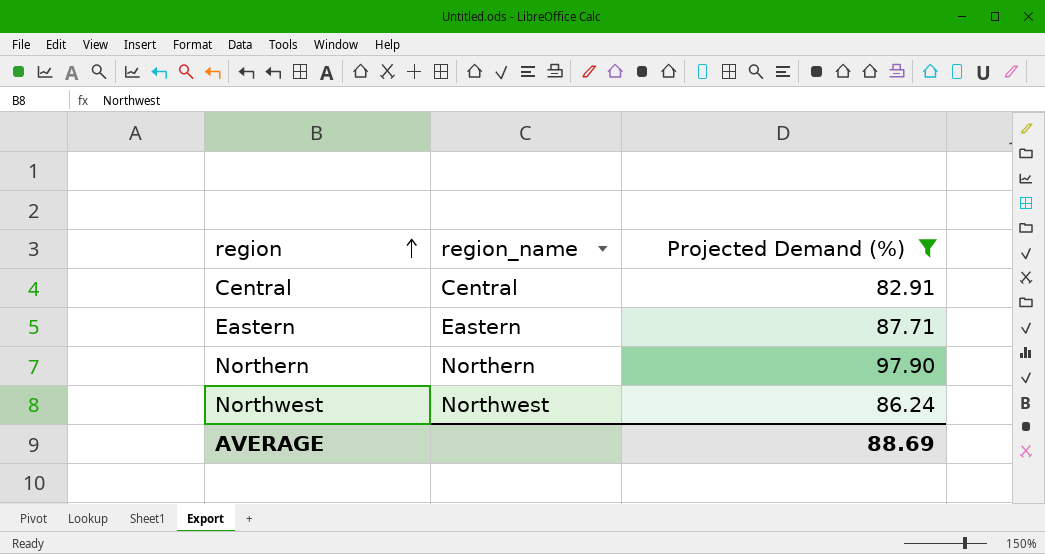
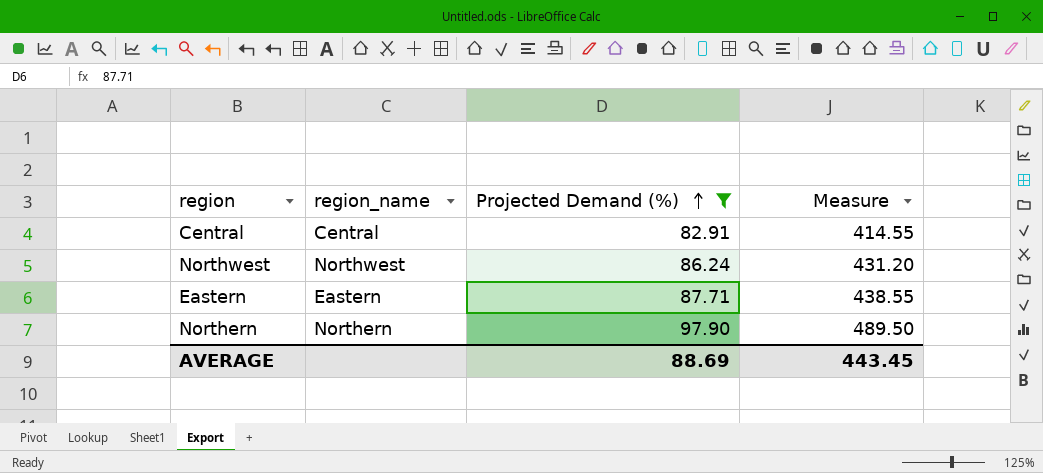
row order: region ascending -> Projected Demand (%) ascending
column Measure | formula: none -> [Projected Demand (%)] * 5

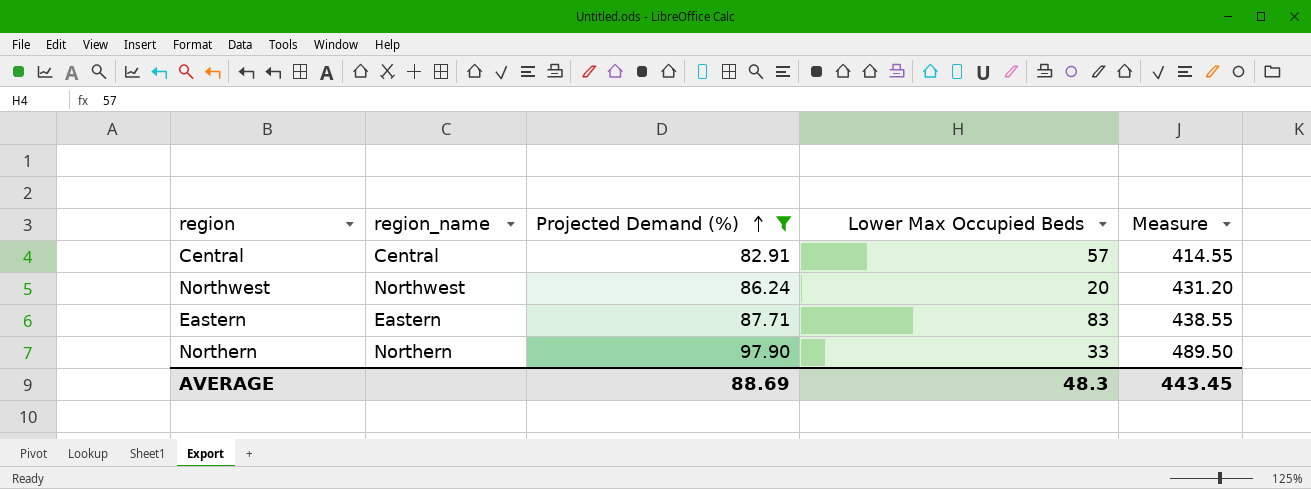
column Lower Max Occupied Beds | position: none -> 4

